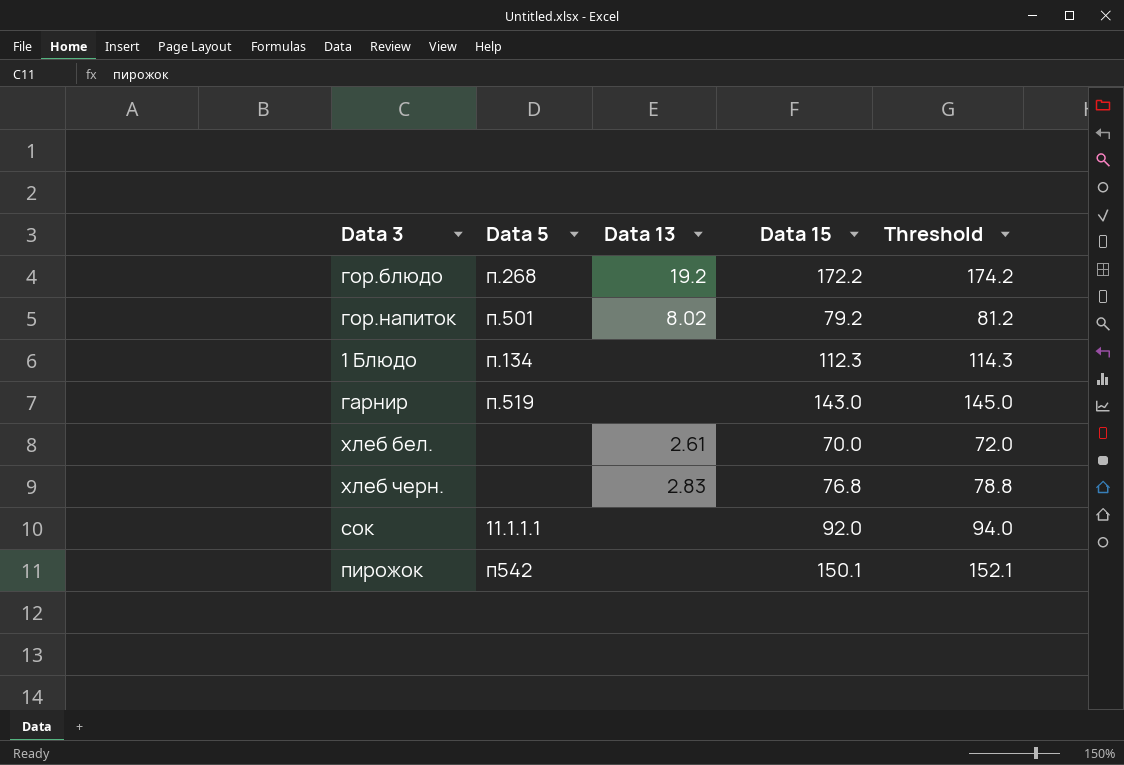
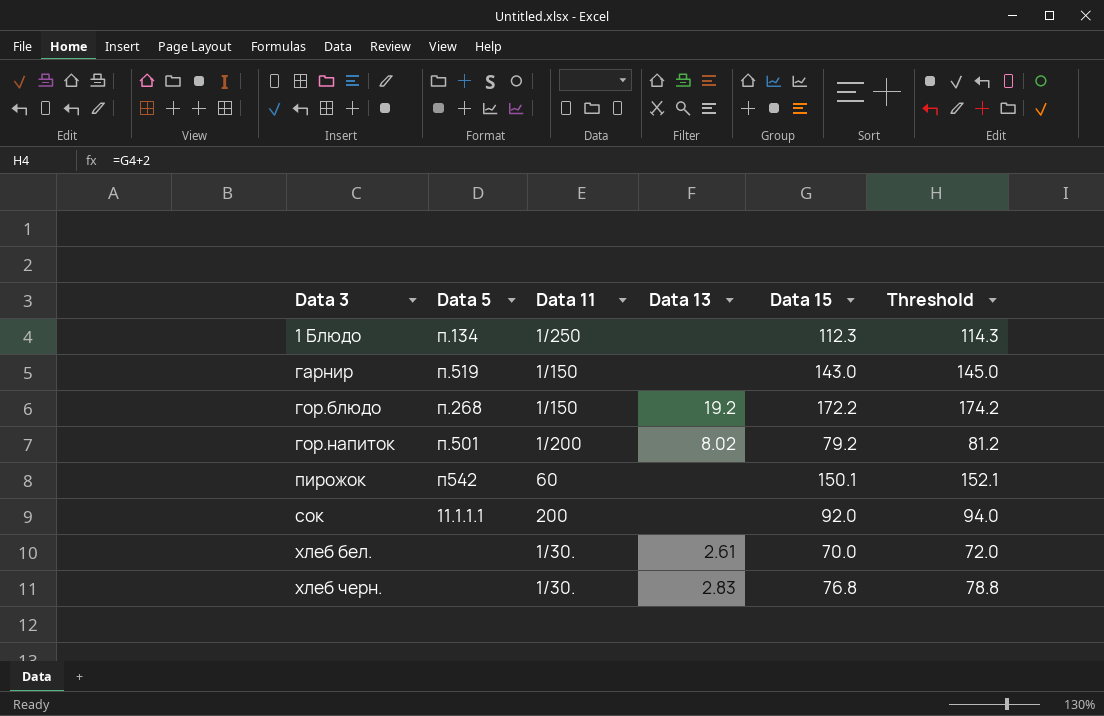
row order: none -> Data 3 ascending
column Data 11 | position: none -> 3

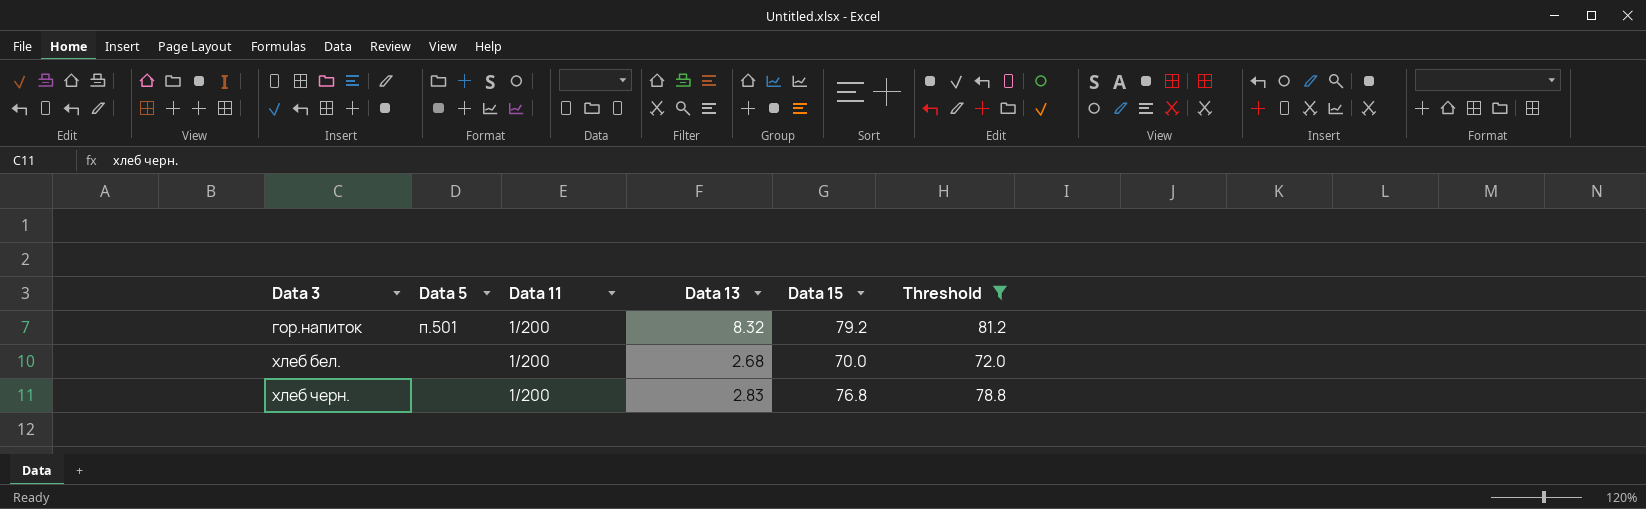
filter: none -> Threshold <= 81.2
гор.напиток | Data 13: 8.02 -> 8.32
хлеб бел. | Data 11: 1/30. -> 1/200
хлеб бел. | Data 13: 2.61 -> 2.68
хлеб черн. | Data 11: 1/30. -> 1/200

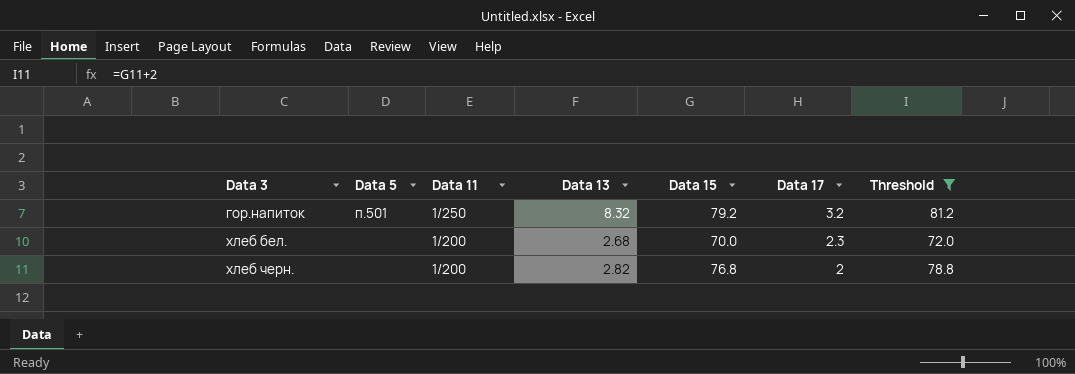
column Data 17 | position: none -> 6
гор.напиток | Data 11: 1/200 -> 1/250
хлеб черн. | Data 13: 2.83 -> 2.82

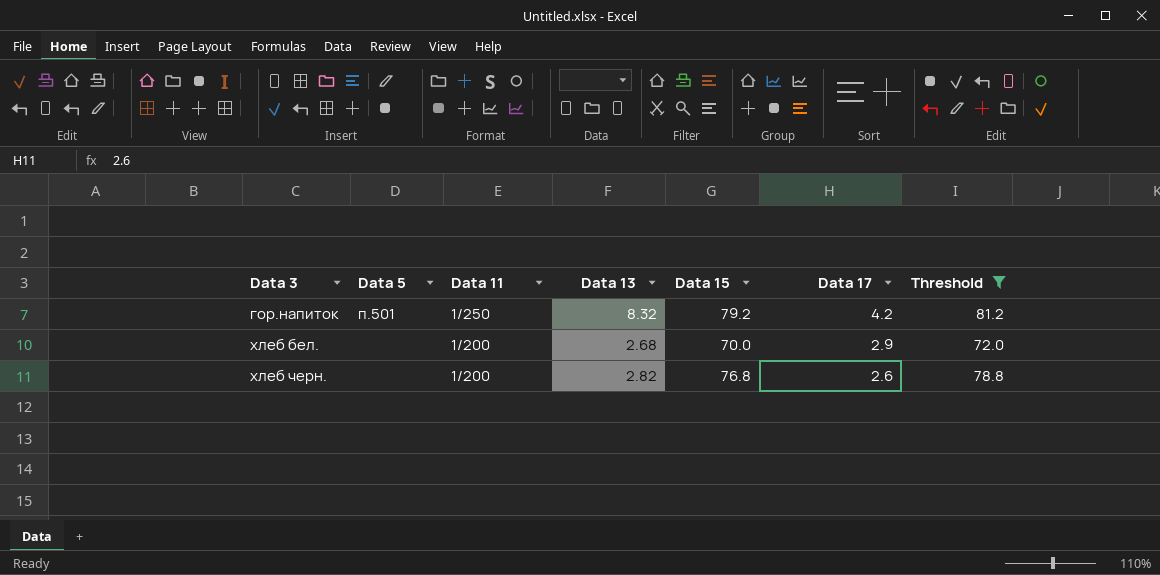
гор.напиток | Data 17: 3.2 -> 4.2
хлеб бел. | Data 17: 2.3 -> 2.9
хлеб черн. | Data 17: 2 -> 2.6

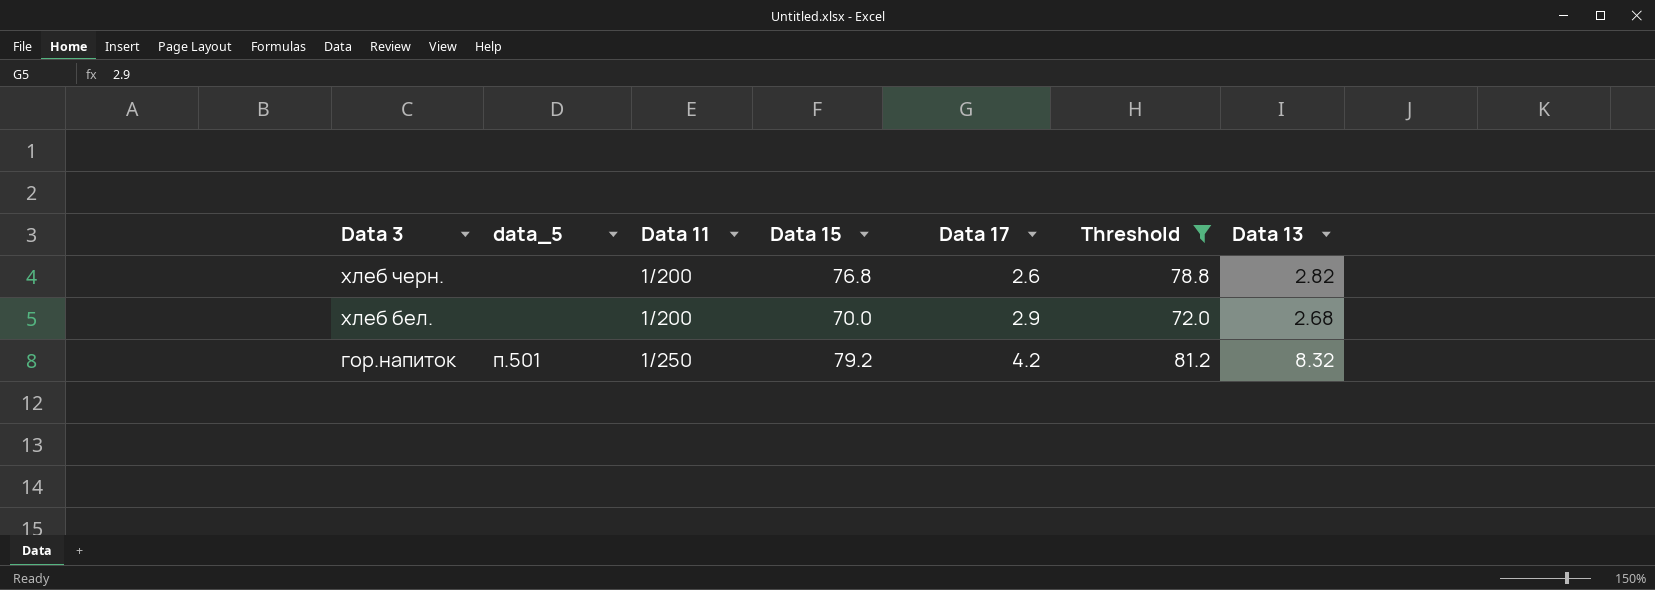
row order: Data 3 ascending -> Data 3 descending
column name: Data 5 -> data_5
column Data 13 | position: 4 -> 7

